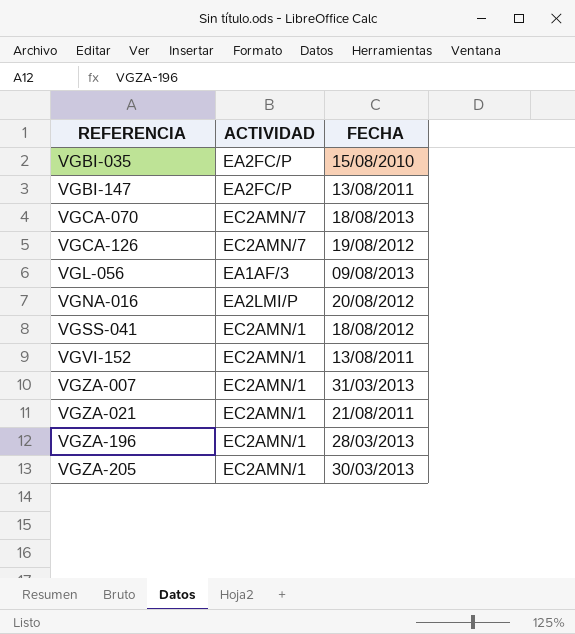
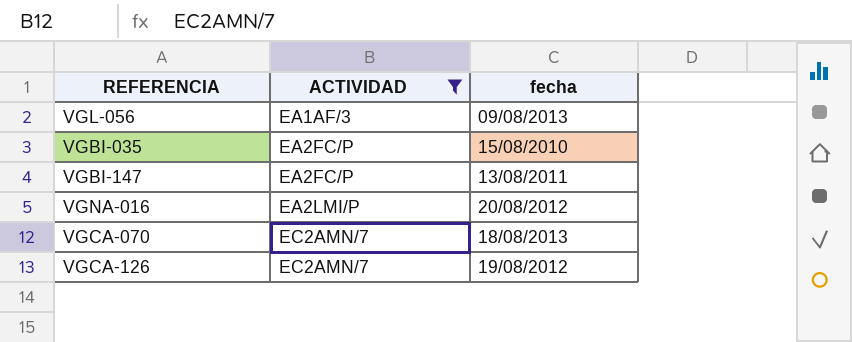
filter: none -> ACTIVIDAD != EC2AMN/1
row order: REFERENCIA ascending -> ACTIVIDAD ascending
column name: FECHA -> fecha

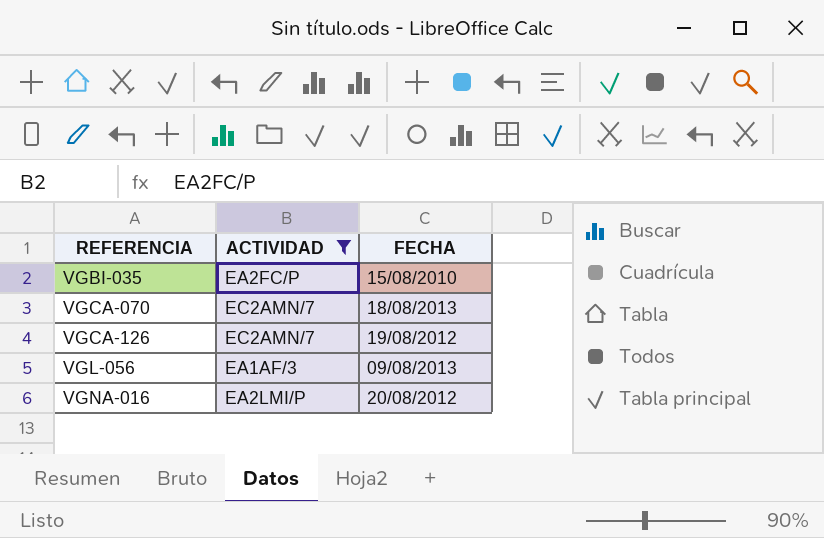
row order: ACTIVIDAD ascending -> REFERENCIA ascending
column name: fecha -> FECHA
row VGBI-147: EA2FC/P | 13/08/2011 -> none

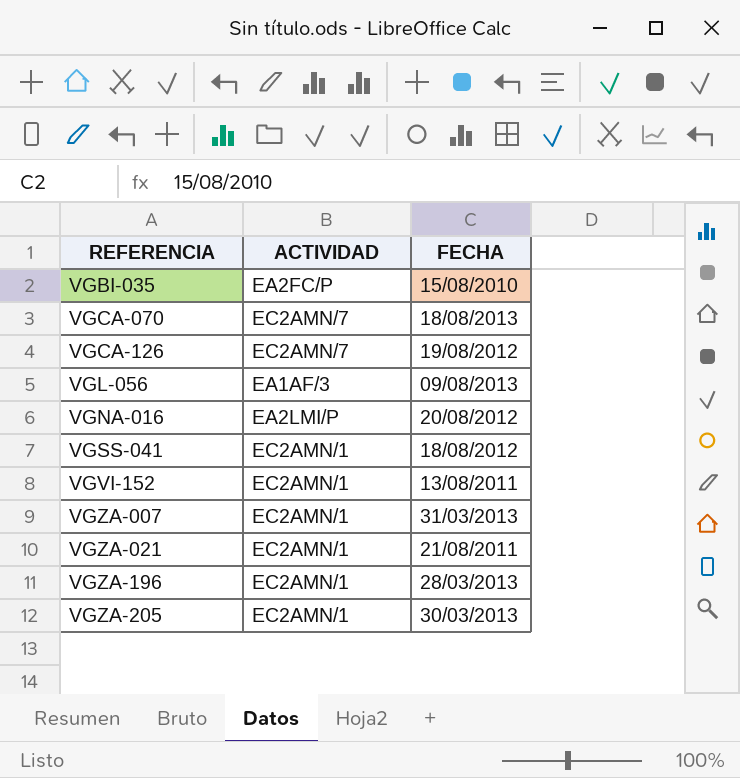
filter: ACTIVIDAD != EC2AMN/1 -> none

